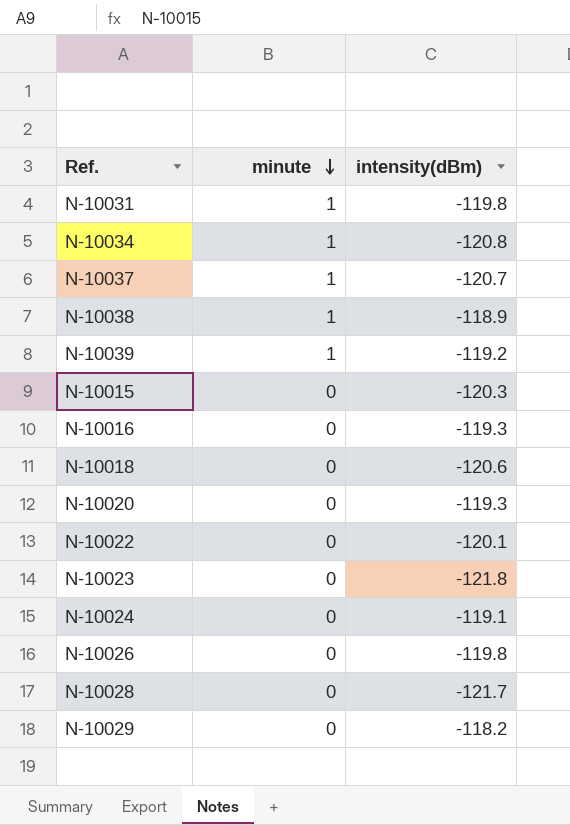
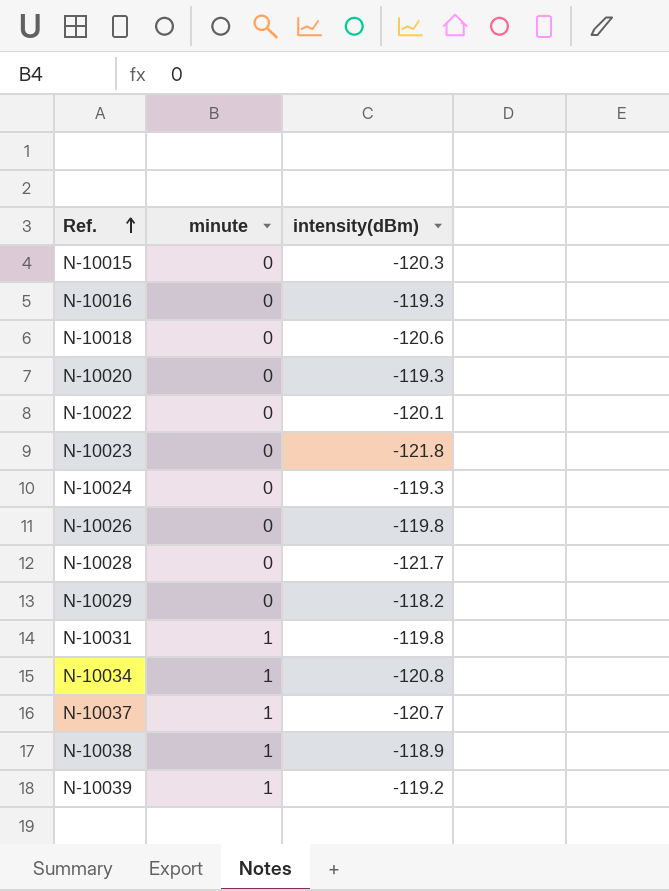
row order: minute descending -> Ref. ascending
N-10024 | intensity(dBm): -119.1 -> -119.3

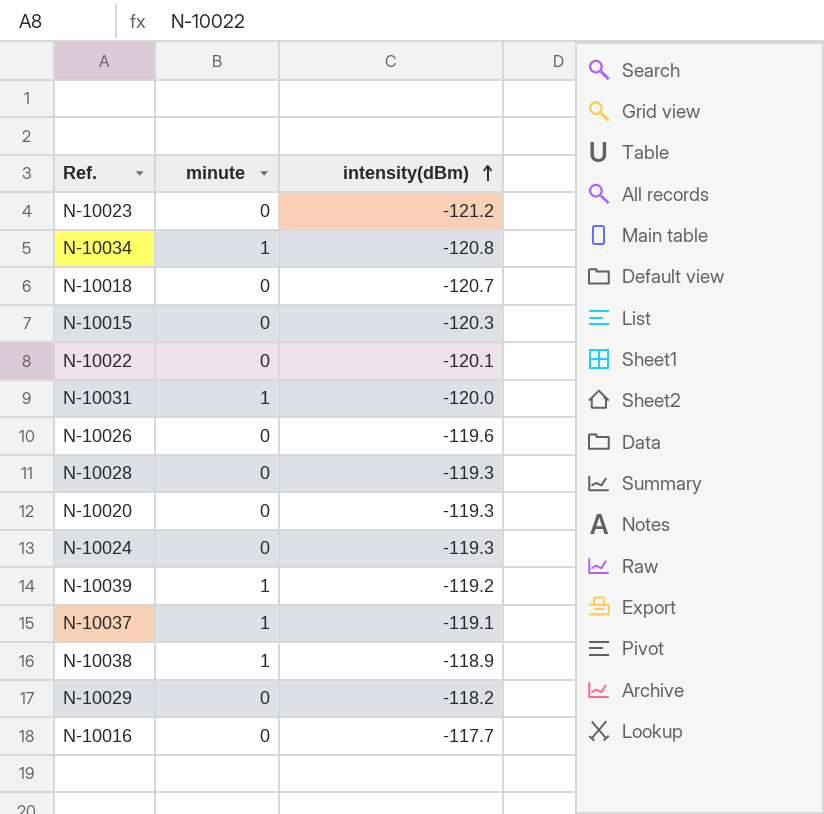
row order: Ref. ascending -> intensity(dBm) ascending
N-10023 | intensity(dBm): -121.8 -> -121.2
N-10018 | intensity(dBm): -120.6 -> -120.7
N-10031 | intensity(dBm): -119.8 -> -120.0
N-10026 | intensity(dBm): -119.8 -> -119.6
N-10028 | intensity(dBm): -121.7 -> -119.3
N-10037 | intensity(dBm): -120.7 -> -119.1
N-10016 | intensity(dBm): -119.3 -> -117.7

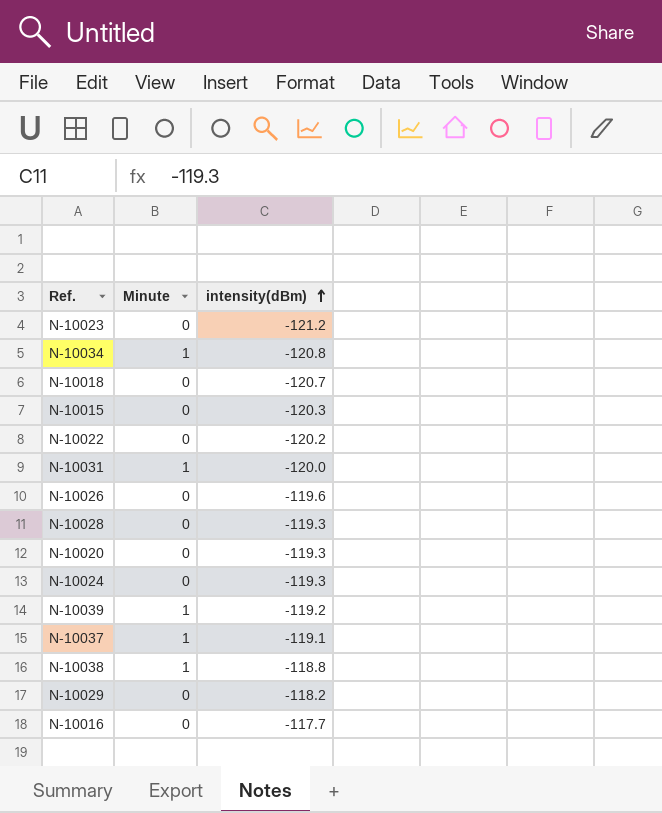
column name: minute -> Minute
N-10022 | intensity(dBm): -120.1 -> -120.2
N-10038 | intensity(dBm): -118.9 -> -118.8

